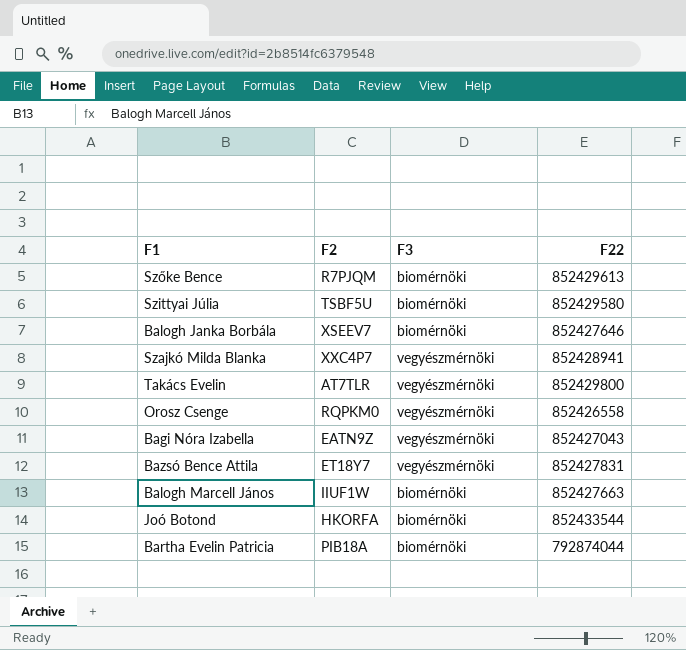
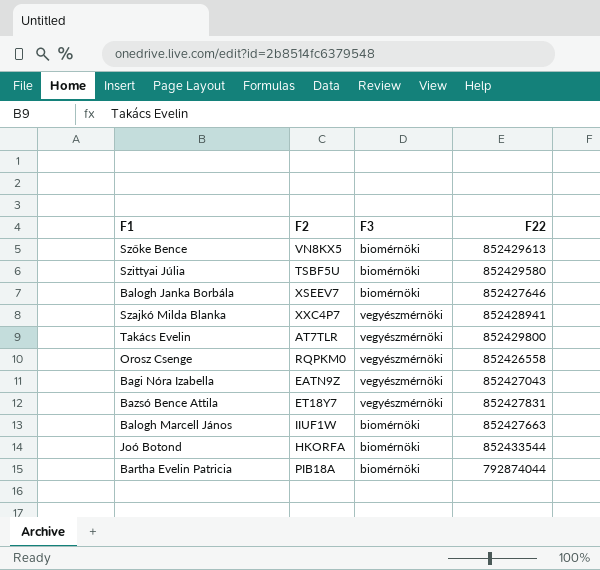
Szőke Bence | F2: R7PJQM -> VN8KX5

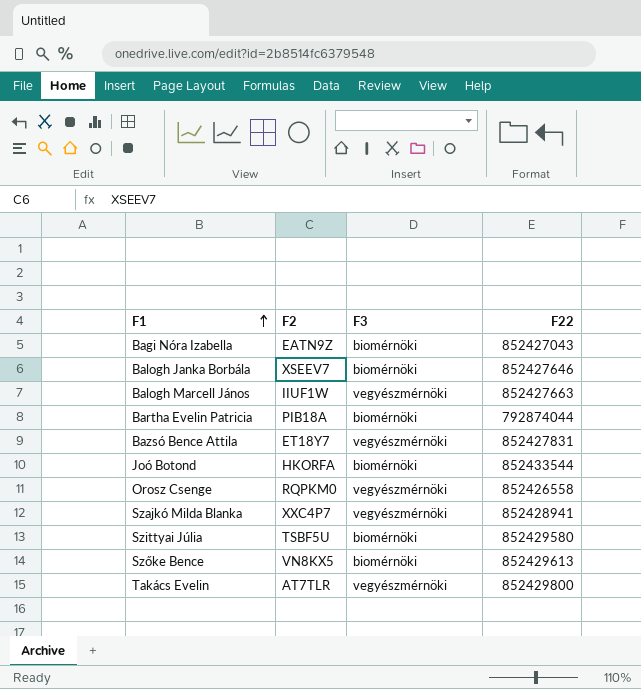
row order: none -> F1 ascending
Bagi Nóra Izabella | F3: vegyészmérnöki -> biomérnöki
Balogh Marcell János | F3: biomérnöki -> vegyészmérnöki

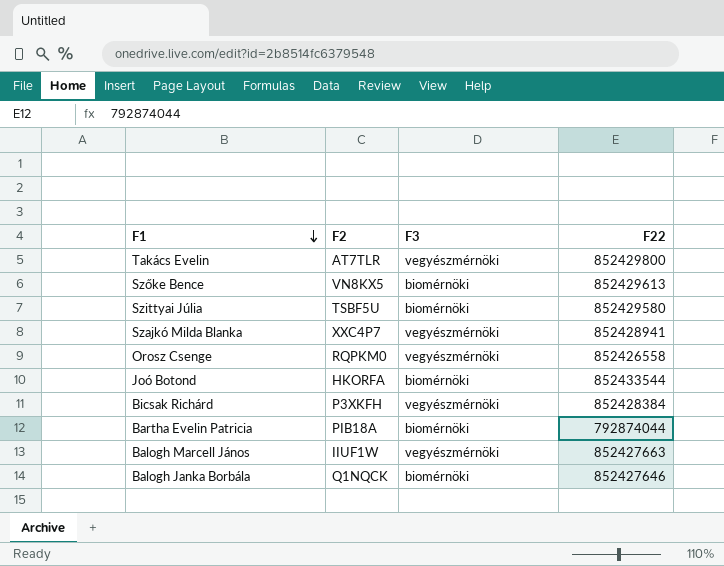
row order: F1 ascending -> F1 descending
row Bagi Nóra Izabella: EATN9Z | biomérnöki | 852427043 -> none
row Bazsó Bence Attila: ET18Y7 | vegyészmérnöki | 852427831 -> none
row Bicsak Richárd: none -> P3XKFH | vegyészmérnöki | 852428384
Balogh Janka Borbála | F2: XSEEV7 -> Q1NQCK

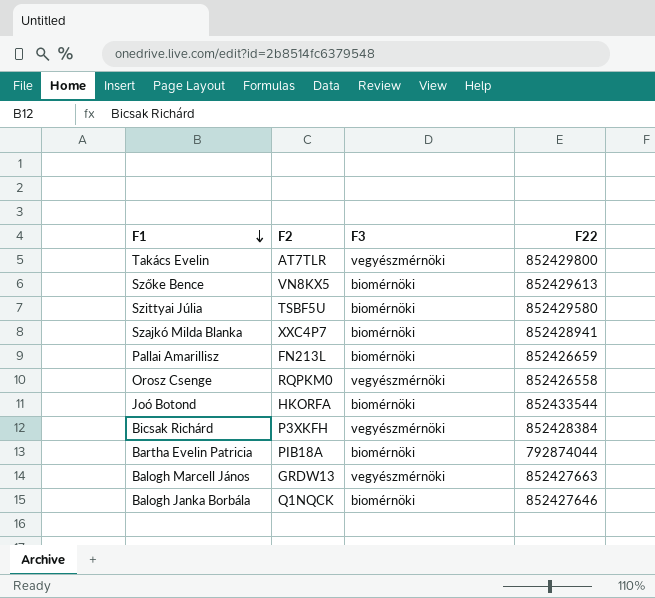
Szajkó Milda Blanka | F3: vegyészmérnöki -> biomérnöki
row Pallai Amarillisz: none -> FN213L | biomérnöki | 852426659
Balogh Marcell János | F2: IIUF1W -> GRDW13

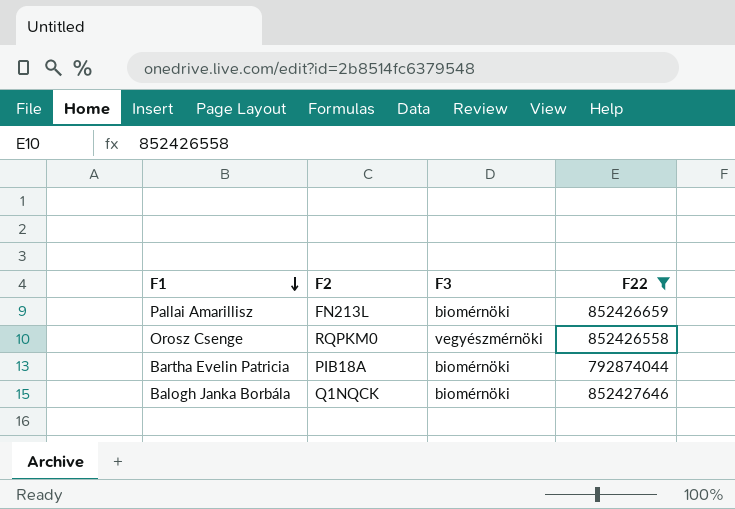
filter: none -> F22 <= 852427646

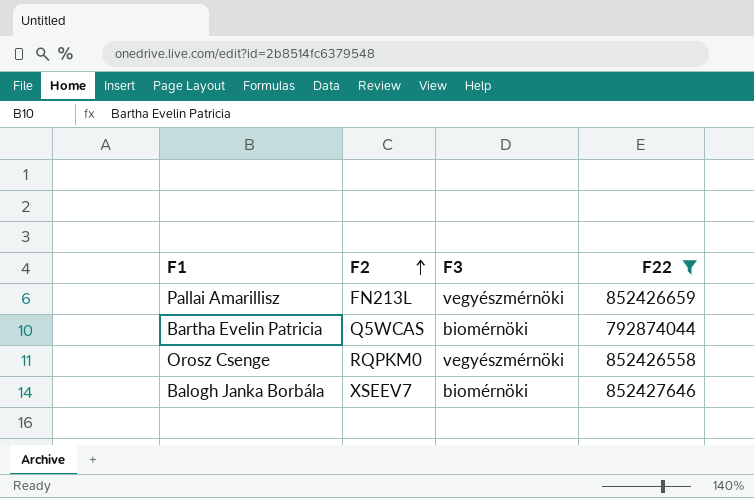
row order: F1 descending -> F2 ascending
Pallai Amarillisz | F3: biomérnöki -> vegyészmérnöki
Bartha Evelin Patricia | F2: PIB18A -> Q5WCAS
Balogh Janka Borbála | F2: Q1NQCK -> XSEEV7

